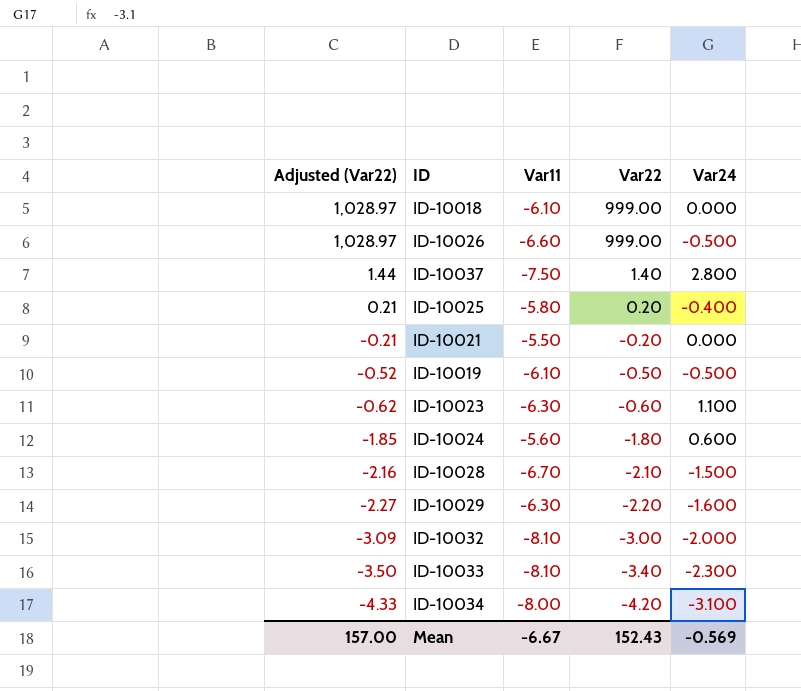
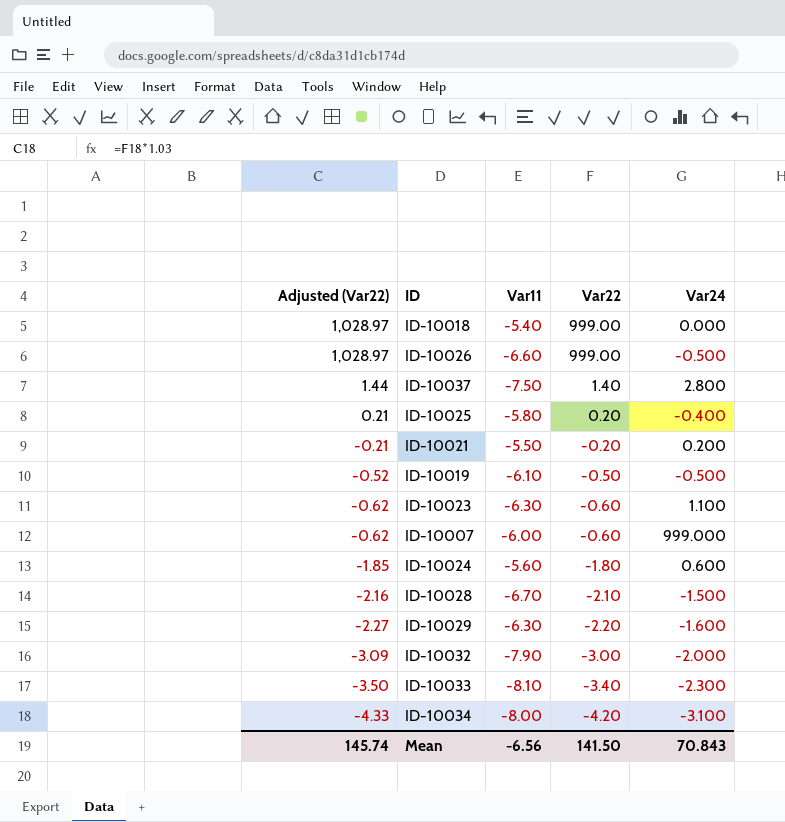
ID-10018 | Var11: -6.10 -> -5.40
ID-10021 | Var24: 0.000 -> 0.200
row ID-10007: none -> -0.62 | -6.00 | -0.60 | 999.000
ID-10032 | Var11: -8.10 -> -7.90
Mean | Adjusted (Var22): 157.00 -> 145.74
Mean | Var11: -6.67 -> -6.56
Mean | Var22: 152.43 -> 141.50
Mean | Var24: -0.569 -> 70.843

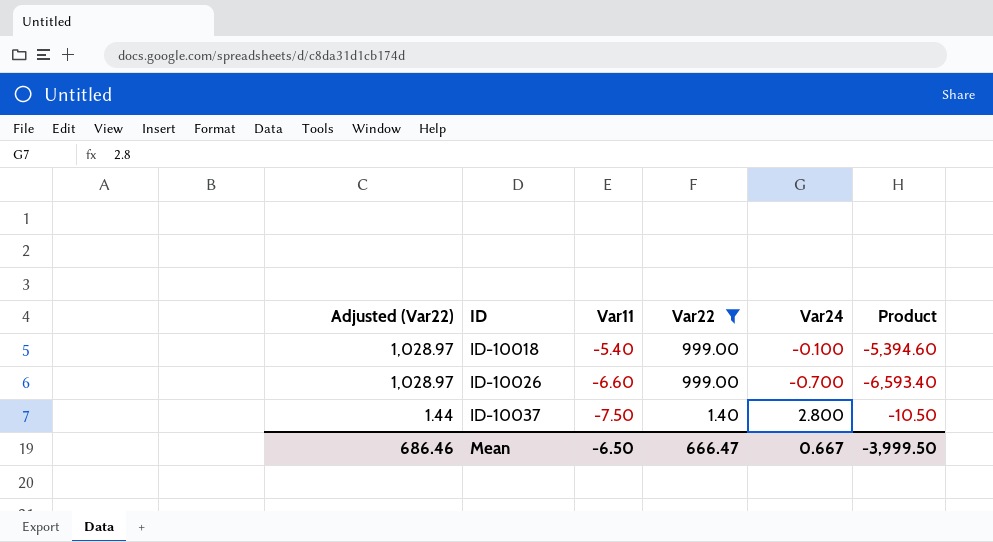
filter: none -> Var22 >= 1.40
column Product | formula: none -> [Var11] * [Var22]
ID-10018 | Var24: 0.000 -> -0.100
ID-10026 | Var24: -0.500 -> -0.700
Mean | Adjusted (Var22): 145.74 -> 686.46
Mean | Var11: -6.56 -> -6.50
Mean | Var22: 141.50 -> 666.47
Mean | Var24: 70.843 -> 0.667

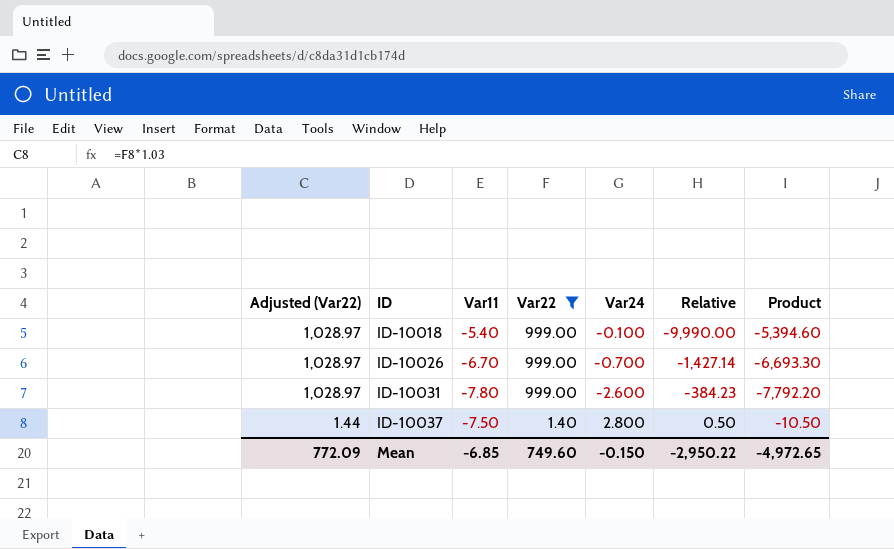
column Relative | formula: none -> [Var22] / [Var24]
ID-10026 | Var11: -6.60 -> -6.70
ID-10026 | Product: -6,593.40 -> -6,693.30
row ID-10031: none -> 1,028.97 | -7.80 | 999.00 | -2.600 | -384.23 | -7,792.20
Mean | Adjusted (Var22): 686.46 -> 772.09
Mean | Var11: -6.50 -> -6.85
Mean | Var22: 666.47 -> 749.60
Mean | Var24: 0.667 -> -0.150
Mean | Product: -3,999.50 -> -4,972.65

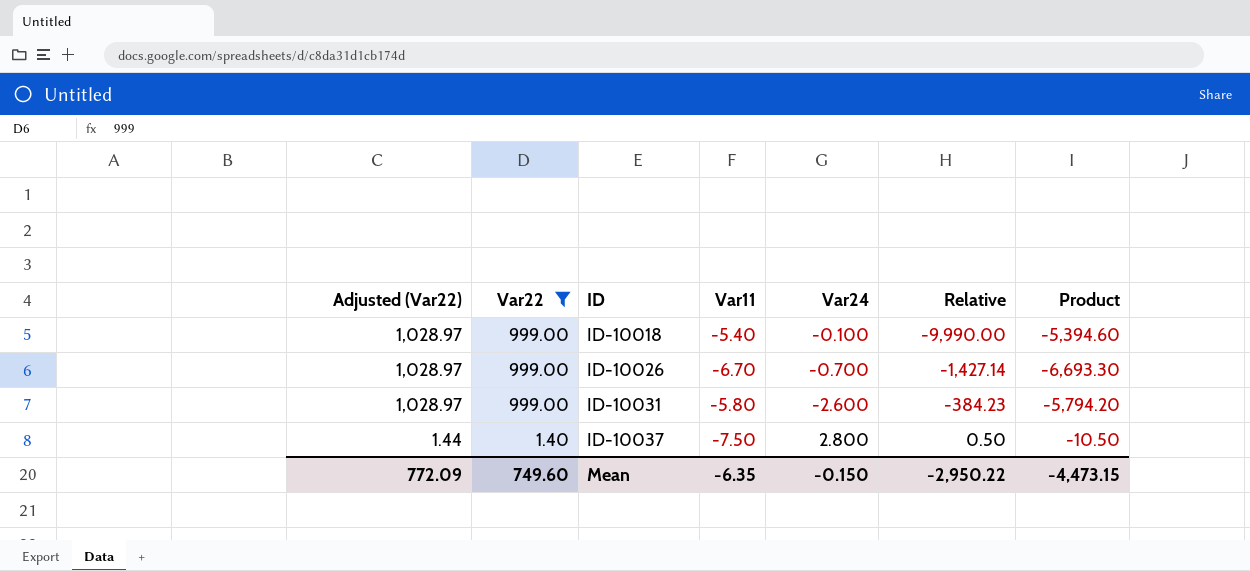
column Var22 | position: 4 -> 2
ID-10031 | Var11: -7.80 -> -5.80
ID-10031 | Product: -7,792.20 -> -5,794.20
Mean | Var11: -6.85 -> -6.35
Mean | Product: -4,972.65 -> -4,473.15

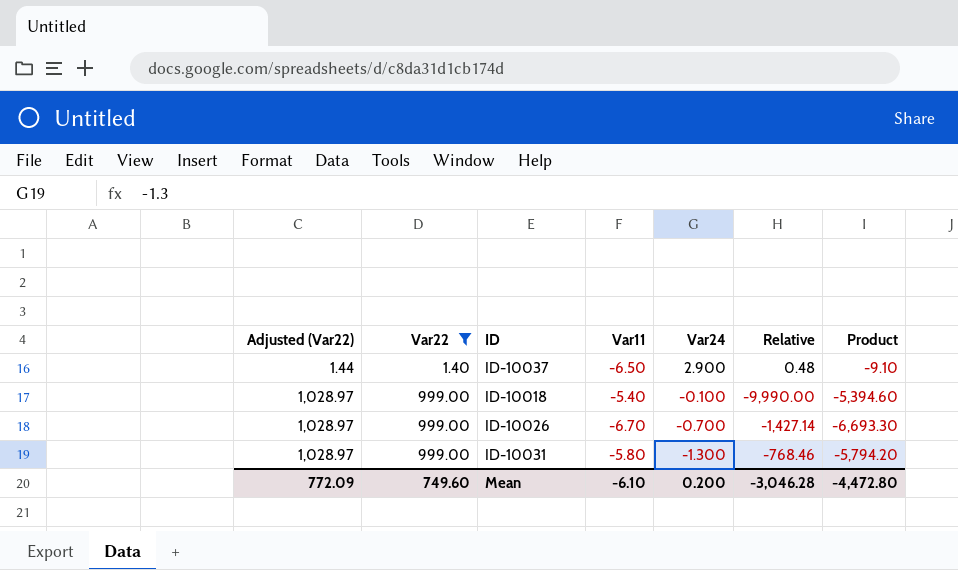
row order: Adjusted (Var22) descending -> Adjusted (Var22) ascending
ID-10037 | Var11: -7.50 -> -6.50
ID-10037 | Var24: 2.800 -> 2.900
ID-10037 | Relative: 0.50 -> 0.48
ID-10037 | Product: -10.50 -> -9.10
ID-10031 | Var24: -2.600 -> -1.300
ID-10031 | Relative: -384.23 -> -768.46
Mean | Var11: -6.35 -> -6.10
Mean | Var24: -0.150 -> 0.200
Mean | Relative: -2,950.22 -> -3,046.28
Mean | Product: -4,473.15 -> -4,472.80

